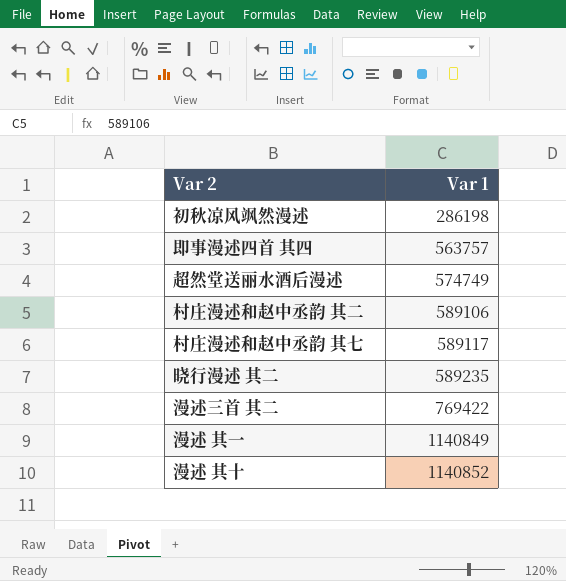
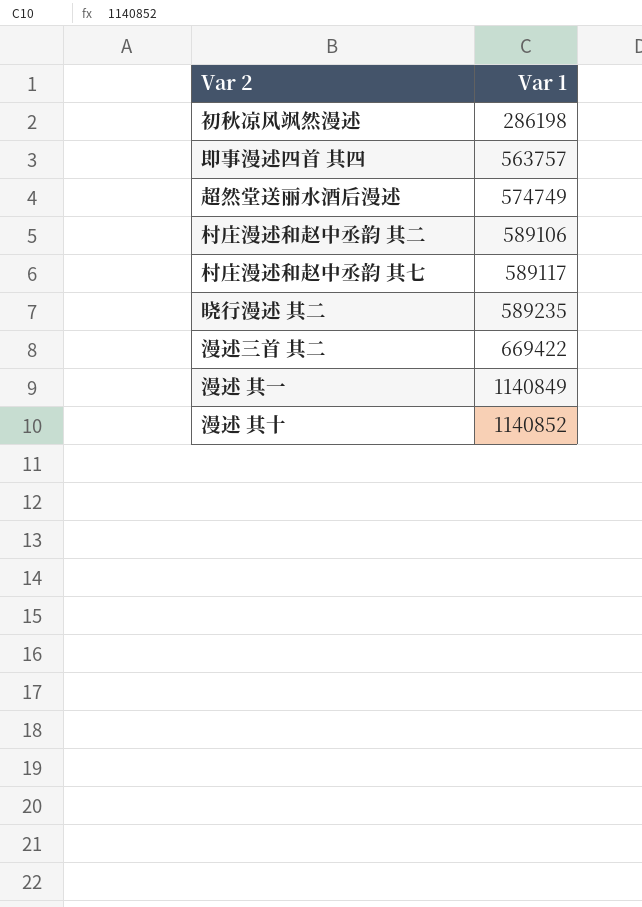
漫述三首 其二 | Var 1: 769422 -> 669422

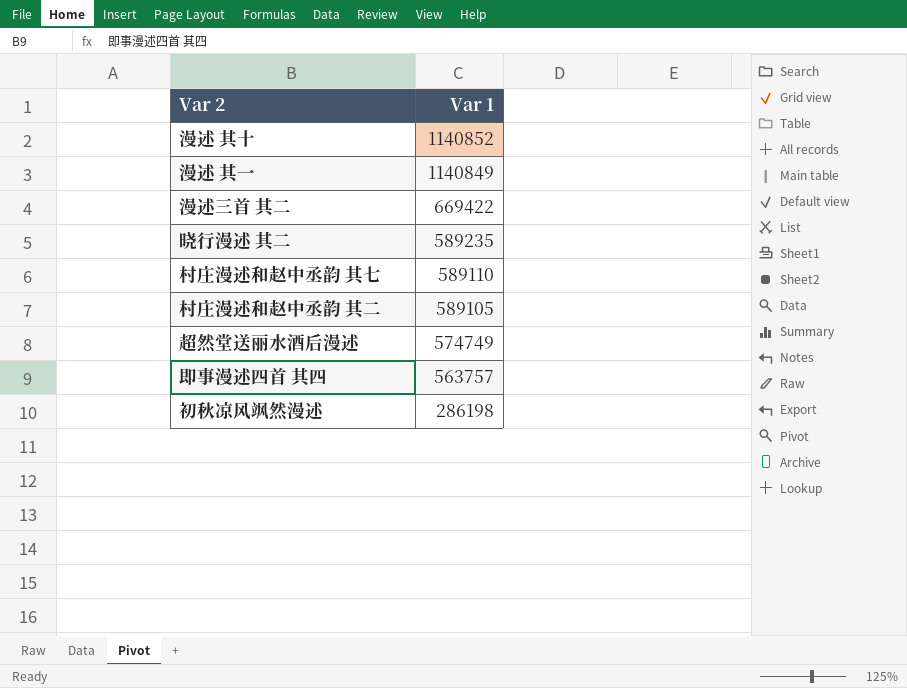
row order: Var 1 ascending -> Var 1 descending
村庄漫述和赵中丞韵 其七 | Var 1: 589117 -> 589110
村庄漫述和赵中丞韵 其二 | Var 1: 589106 -> 589105

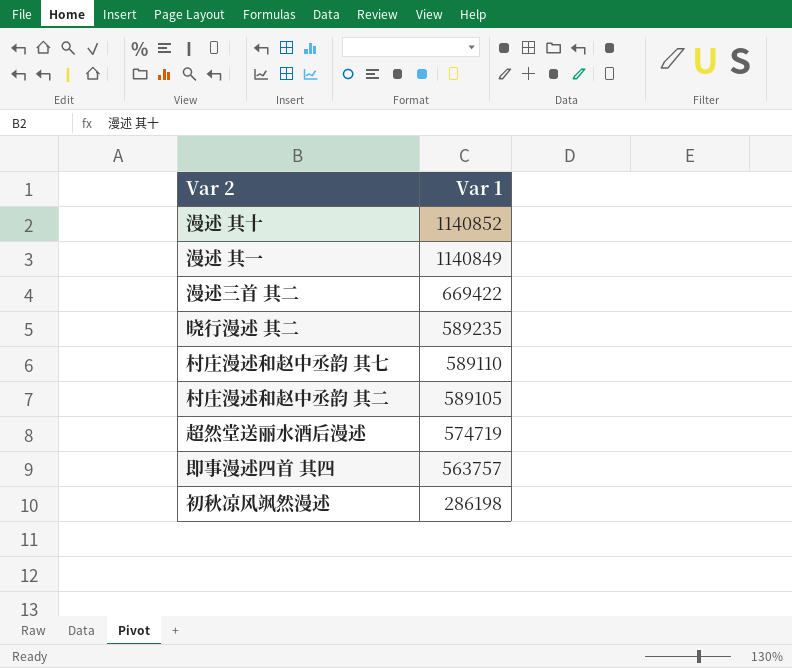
超然堂送丽水酒后漫述 | Var 1: 574749 -> 574719

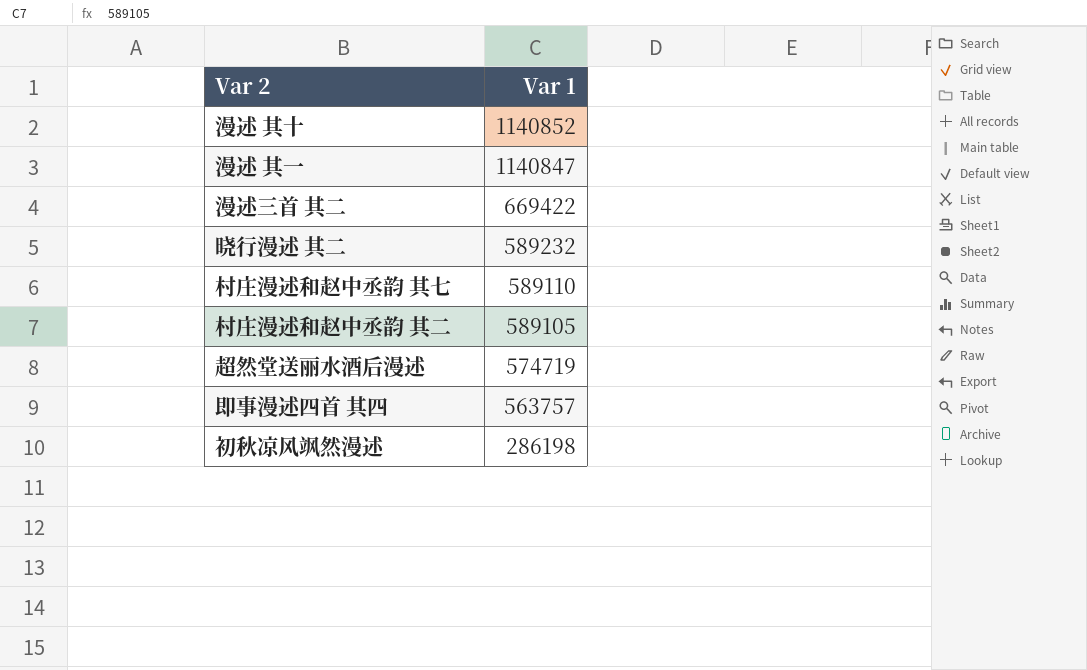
漫述 其一 | Var 1: 1140849 -> 1140847
晓行漫述 其二 | Var 1: 589235 -> 589232

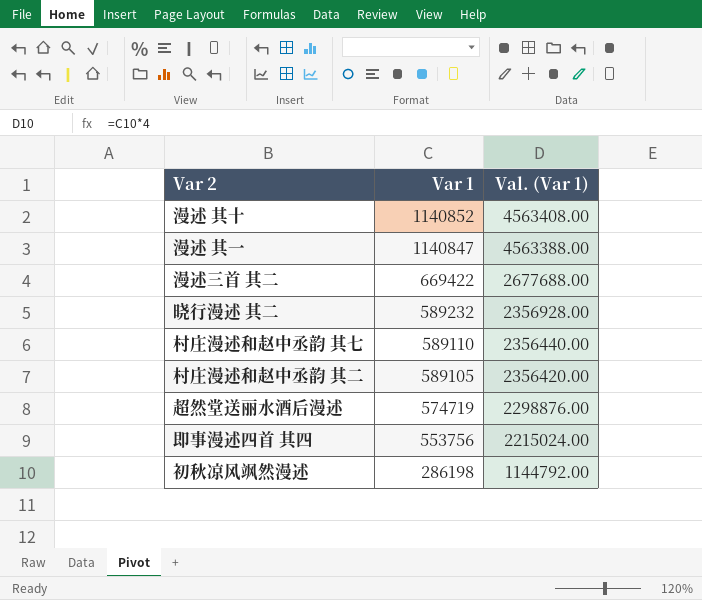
column Val. (Var 1) | formula: none -> [Var 1] * 4
即事漫述四首 其四 | Var 1: 563757 -> 553756

